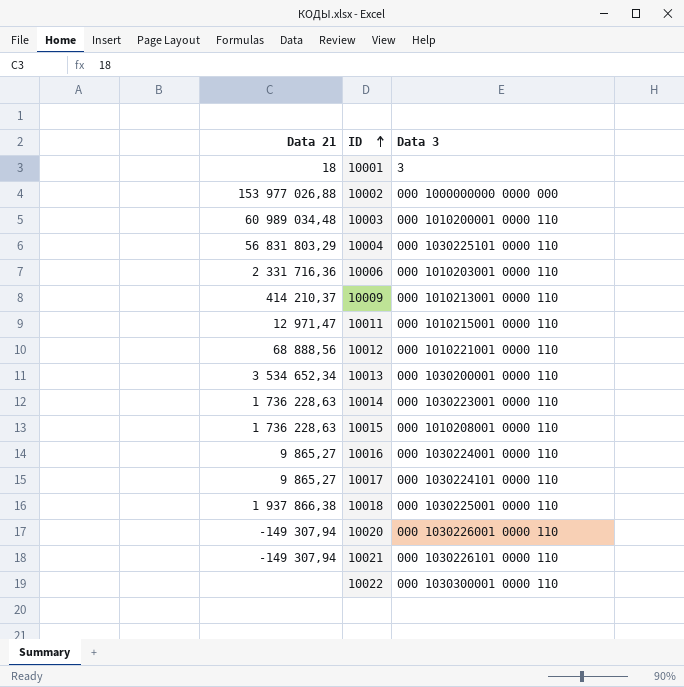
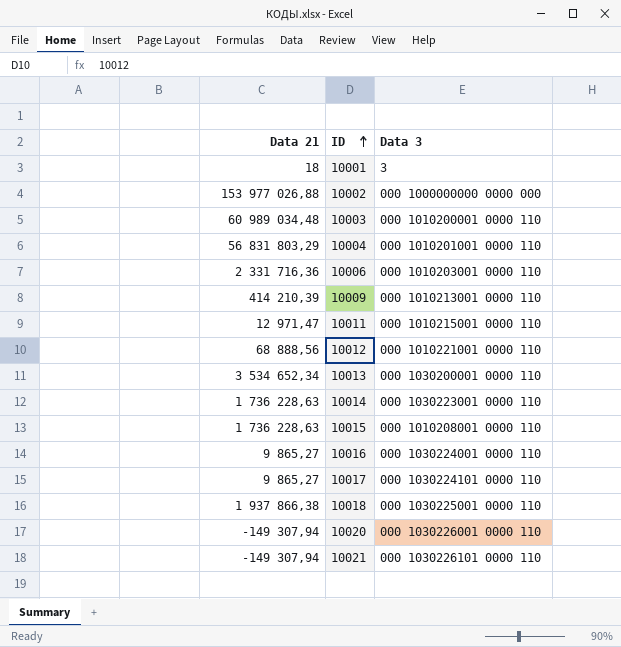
row 10022: none | 000 1030300001 0000 110 -> none
10004 | Data 3: 000 1030225101 0000 110 -> 000 1010201001 0000 110
10009 | Data 21: 414 210,37 -> 414 210,39

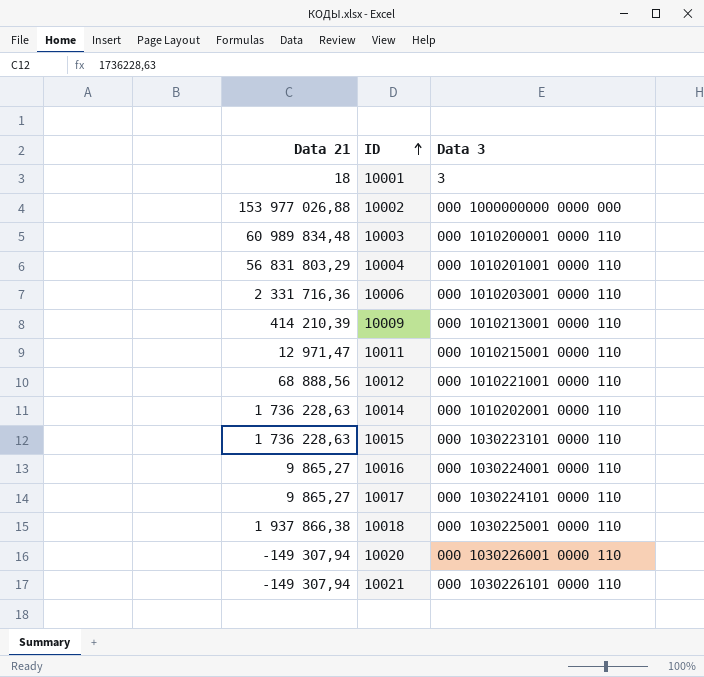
row 10013: 3 534 652,34 | 000 1030200001 0000 110 -> none
10003 | Data 21: 60 989 034,48 -> 60 989 834,48
10014 | Data 3: 000 1030223001 0000 110 -> 000 1010202001 0000 110
10015 | Data 3: 000 1010208001 0000 110 -> 000 1030223101 0000 110

